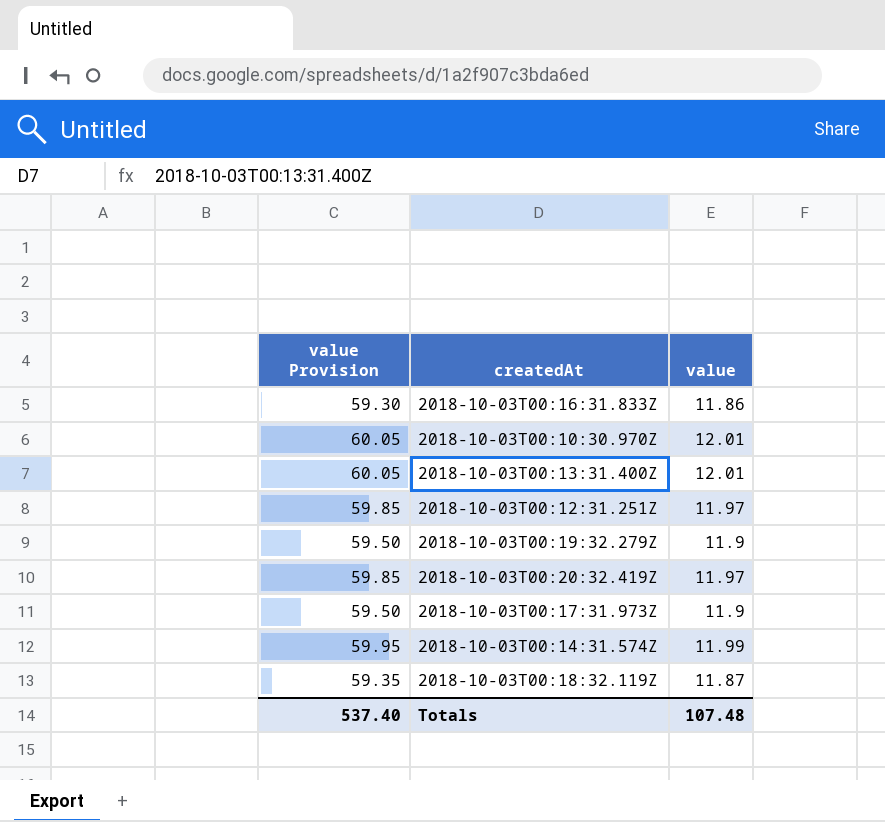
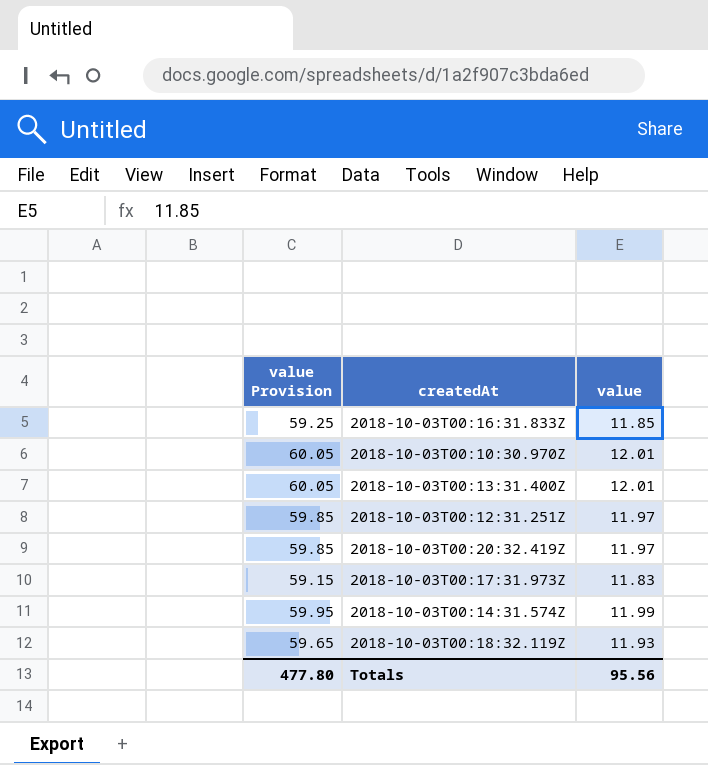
row 2018-10-03T00:19:32.279Z: 59.50 | 11.9 -> none
2018-10-03T00:16:31.833Z | value Provision: 59.30 -> 59.25
2018-10-03T00:16:31.833Z | value: 11.86 -> 11.85
2018-10-03T00:17:31.973Z | value Provision: 59.50 -> 59.15
2018-10-03T00:17:31.973Z | value: 11.9 -> 11.83
2018-10-03T00:18:32.119Z | value Provision: 59.35 -> 59.65
2018-10-03T00:18:32.119Z | value: 11.87 -> 11.93
Totals | value Provision: 537.40 -> 477.80
Totals | value: 107.48 -> 95.56

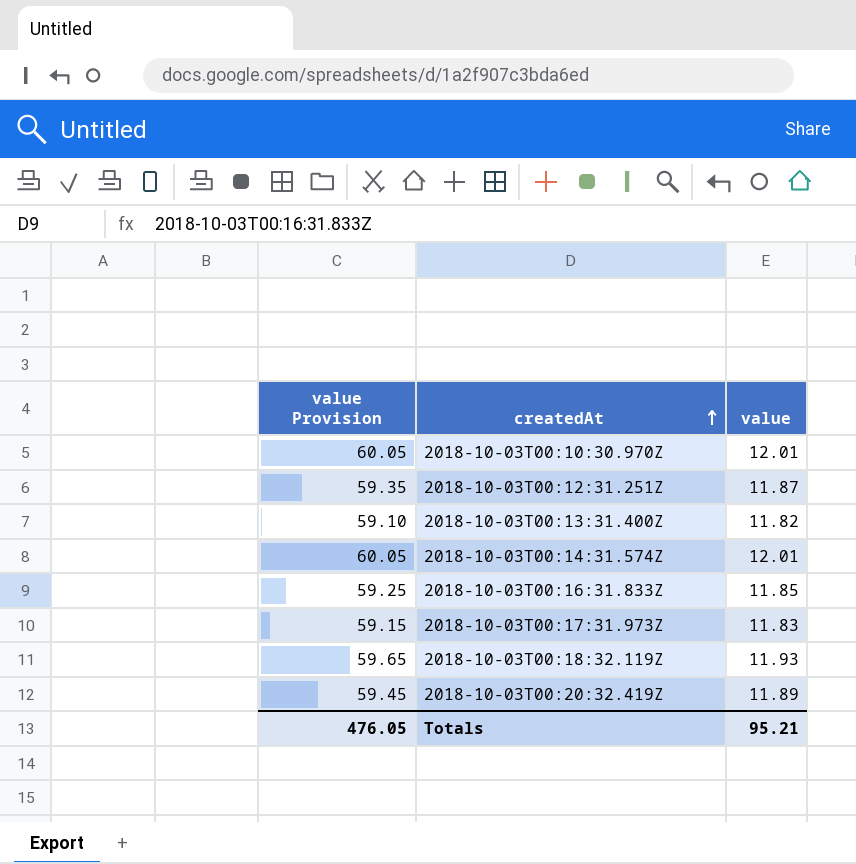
row order: none -> createdAt ascending
2018-10-03T00:12:31.251Z | value Provision: 59.85 -> 59.35
2018-10-03T00:12:31.251Z | value: 11.97 -> 11.87
2018-10-03T00:13:31.400Z | value Provision: 60.05 -> 59.10
2018-10-03T00:13:31.400Z | value: 12.01 -> 11.82
2018-10-03T00:14:31.574Z | value Provision: 59.95 -> 60.05
2018-10-03T00:14:31.574Z | value: 11.99 -> 12.01
2018-10-03T00:20:32.419Z | value Provision: 59.85 -> 59.45
2018-10-03T00:20:32.419Z | value: 11.97 -> 11.89
Totals | value Provision: 477.80 -> 476.05
Totals | value: 95.56 -> 95.21

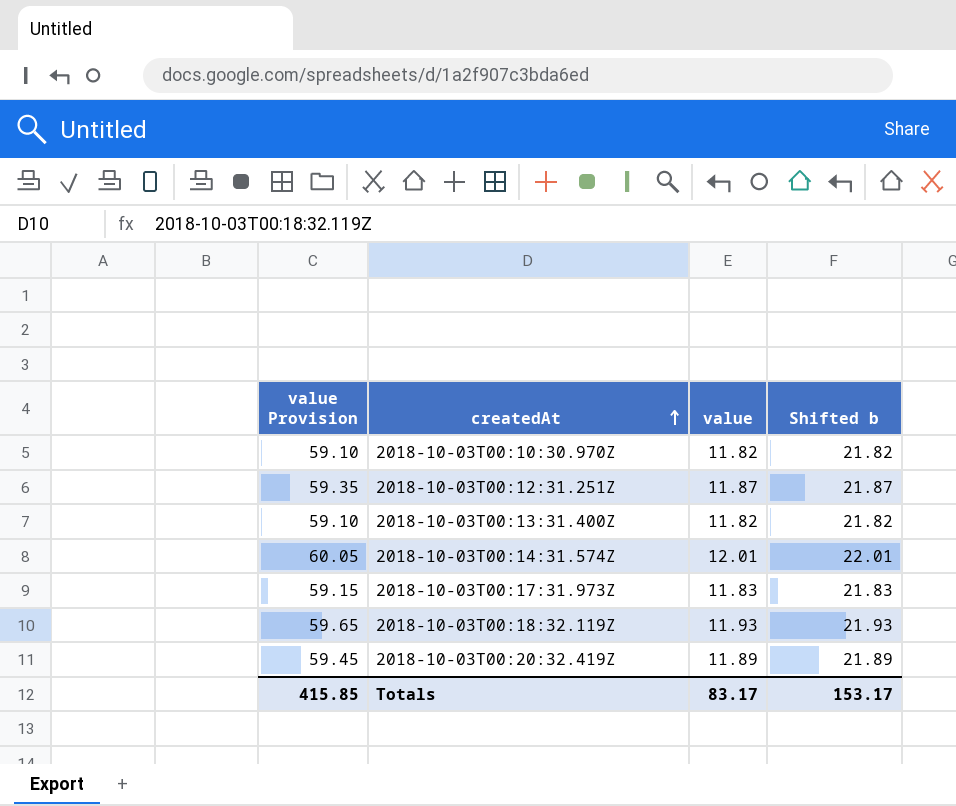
column Shifted b | formula: none -> [value] + 10
row 2018-10-03T00:16:31.833Z: 59.25 | 11.85 -> none
2018-10-03T00:10:30.970Z | value Provision: 60.05 -> 59.10
2018-10-03T00:10:30.970Z | value: 12.01 -> 11.82
Totals | value Provision: 476.05 -> 415.85
Totals | value: 95.21 -> 83.17

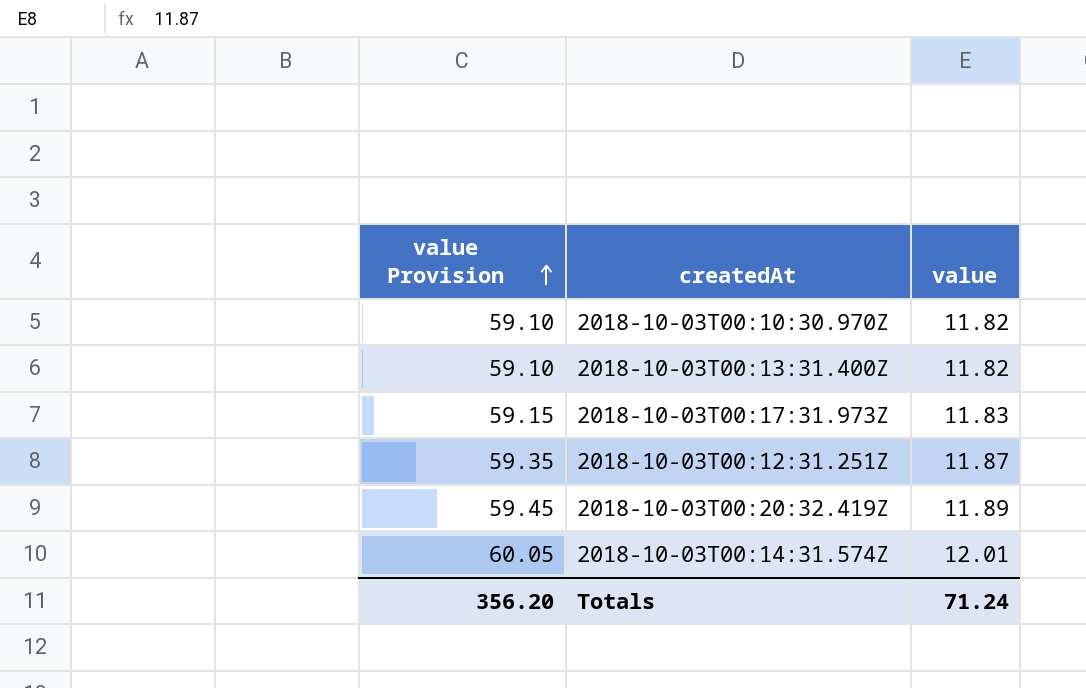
row order: createdAt ascending -> value Provision ascending
column Shifted b | formula: [value] + 10 -> none
row 2018-10-03T00:18:32.119Z: 59.65 | 11.93 | 21.93 -> none
Totals | value Provision: 415.85 -> 356.20
Totals | value: 83.17 -> 71.24

